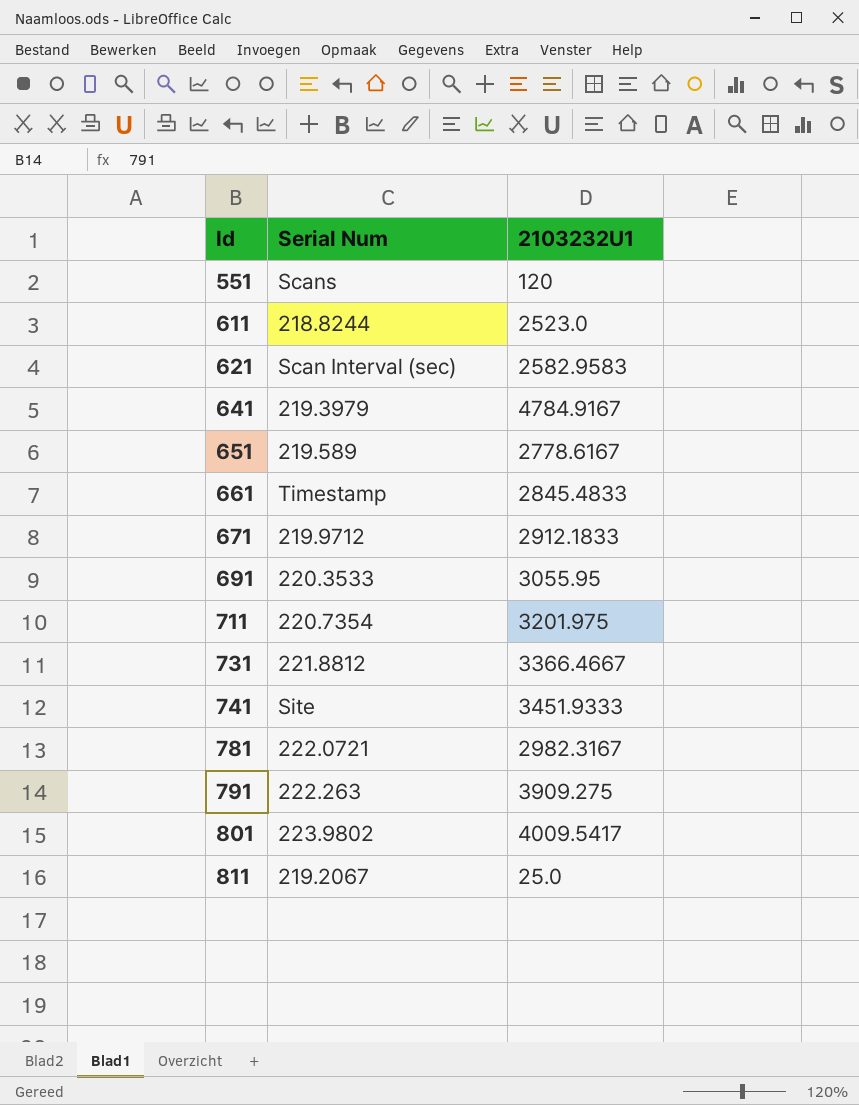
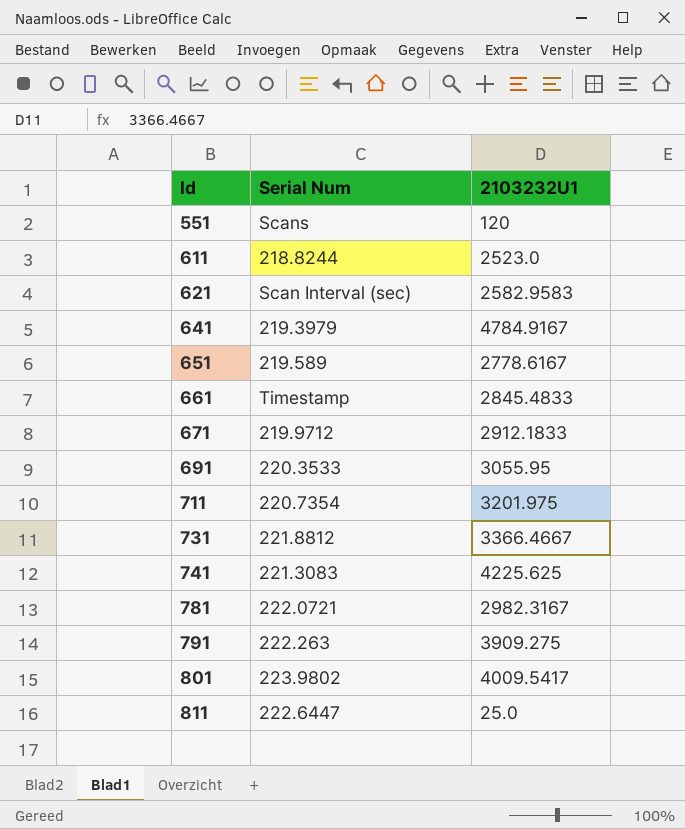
741 | Serial Num: Site -> 221.3083
741 | 2103232U1: 3451.9333 -> 4225.625
811 | Serial Num: 219.2067 -> 222.6447

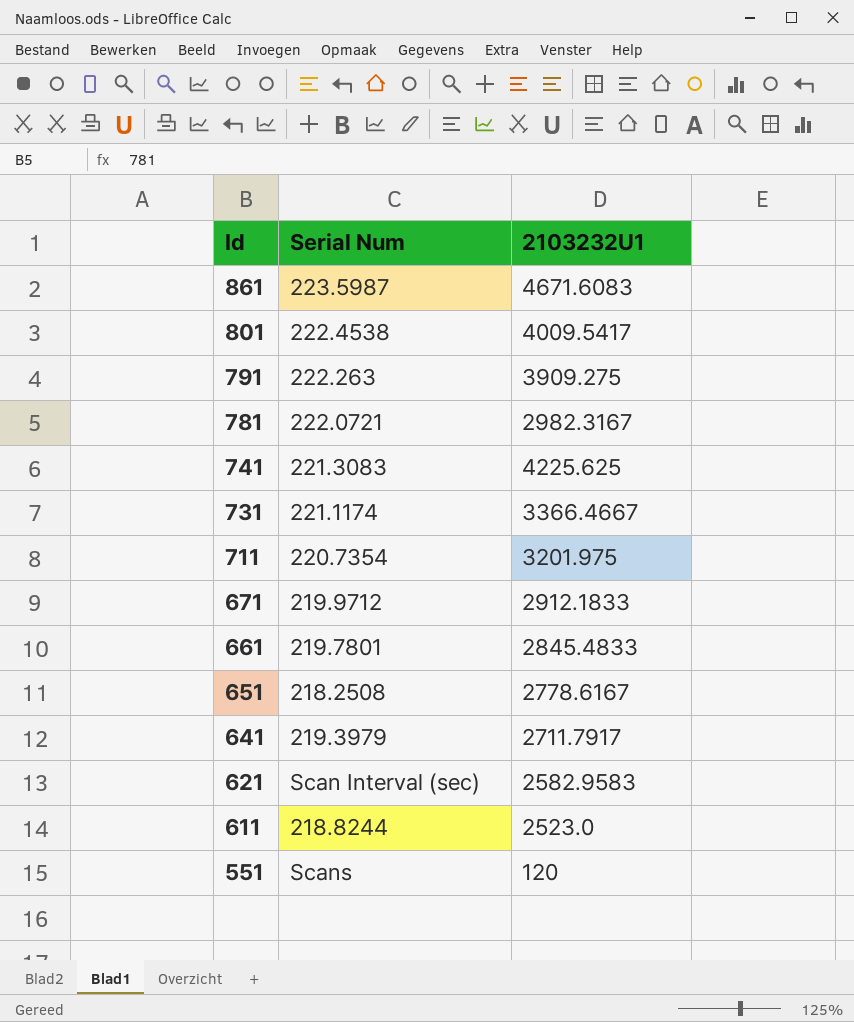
row order: Id ascending -> Id descending
row 691: 220.3533 | 3055.95 -> none
row 811: 222.6447 | 25.0 -> none
row 861: none -> 223.5987 | 4671.6083
801 | Serial Num: 223.9802 -> 222.4538
731 | Serial Num: 221.8812 -> 221.1174
661 | Serial Num: Timestamp -> 219.7801
651 | Serial Num: 219.589 -> 218.2508
641 | 2103232U1: 4784.9167 -> 2711.7917

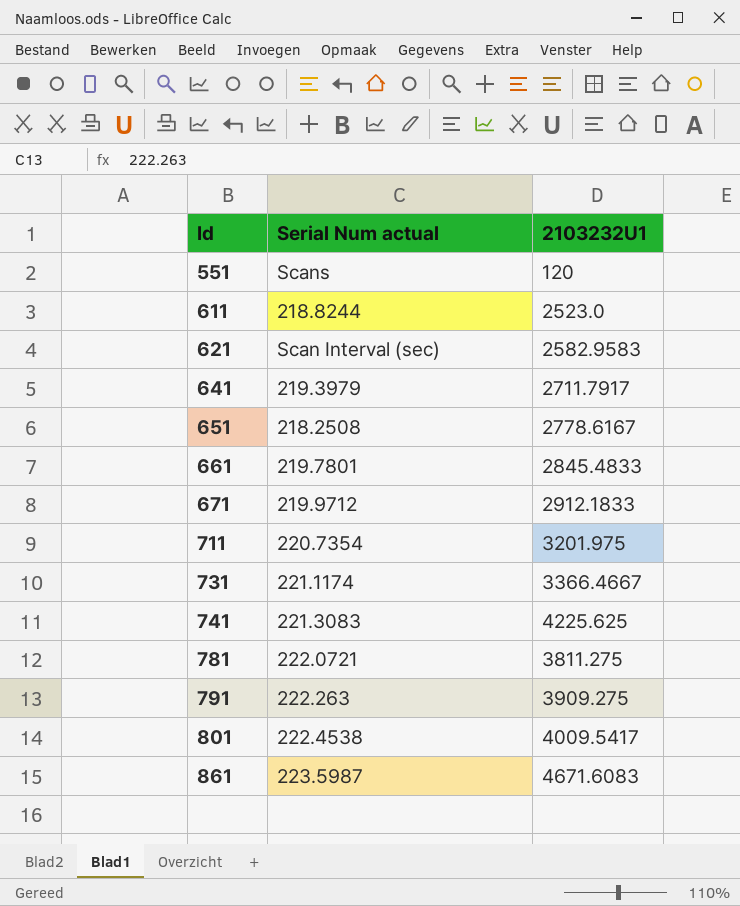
row order: Id descending -> Id ascending
column name: Serial Num -> Serial Num actual
781 | 2103232U1: 2982.3167 -> 3811.275

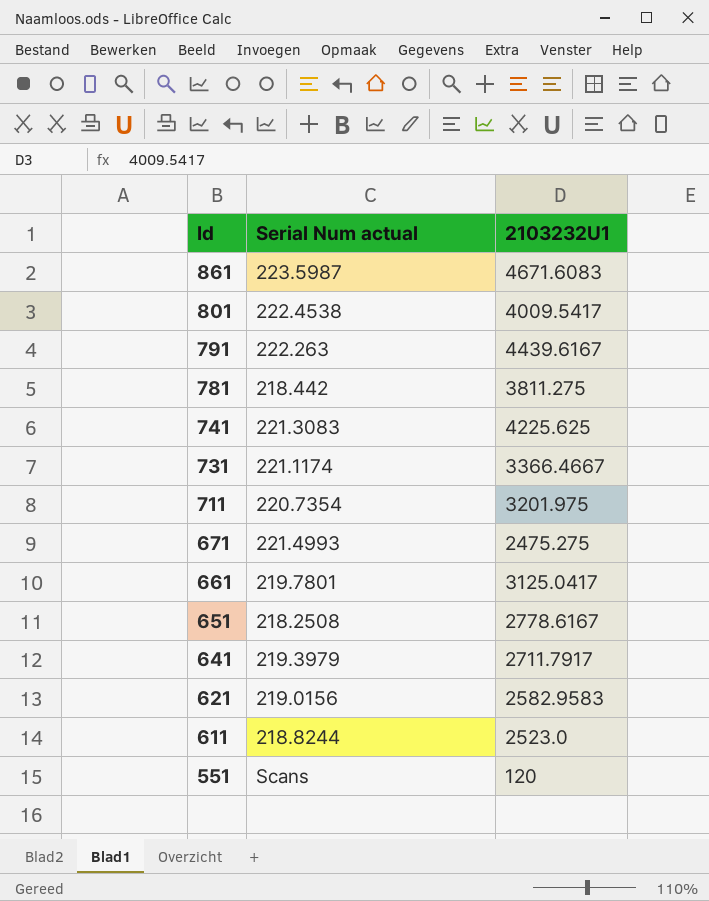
row order: Id ascending -> Id descending
791 | 2103232U1: 3909.275 -> 4439.6167
781 | Serial Num actual: 222.0721 -> 218.442
671 | Serial Num actual: 219.9712 -> 221.4993
671 | 2103232U1: 2912.1833 -> 2475.275
661 | 2103232U1: 2845.4833 -> 3125.0417
621 | Serial Num actual: Scan Interval (sec) -> 219.0156

